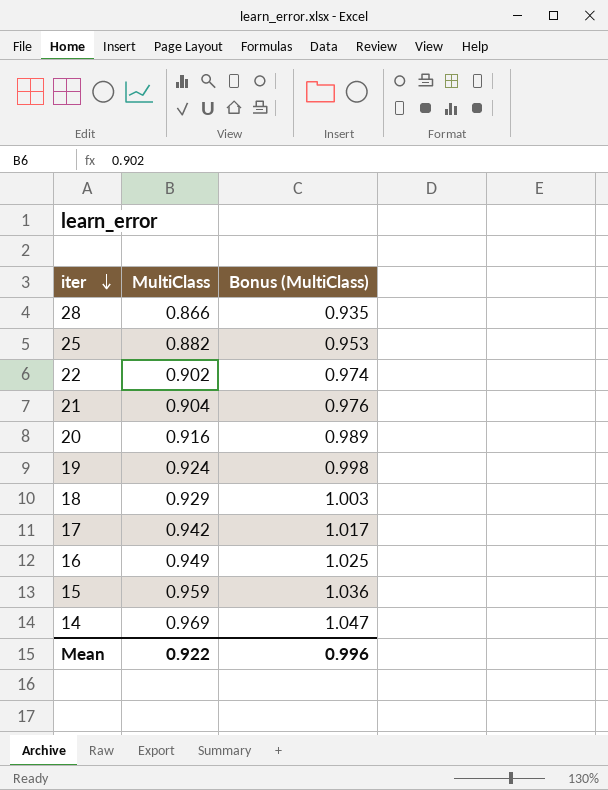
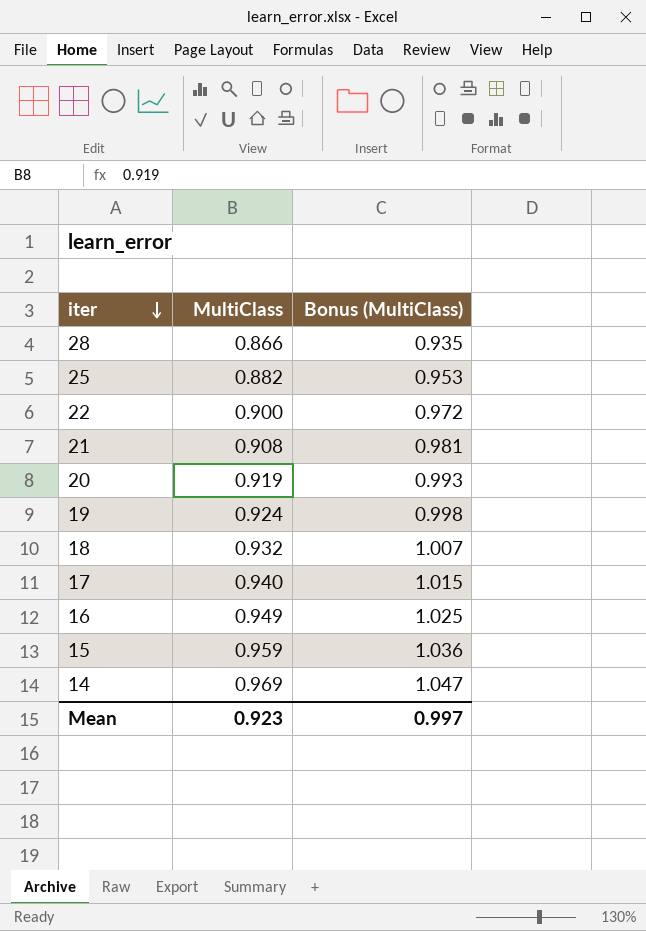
22 | MultiClass: 0.902 -> 0.900
22 | Bonus (MultiClass): 0.974 -> 0.972
21 | MultiClass: 0.904 -> 0.908
21 | Bonus (MultiClass): 0.976 -> 0.981
20 | MultiClass: 0.916 -> 0.919
20 | Bonus (MultiClass): 0.989 -> 0.993
18 | MultiClass: 0.929 -> 0.932
18 | Bonus (MultiClass): 1.003 -> 1.007
17 | MultiClass: 0.942 -> 0.940
17 | Bonus (MultiClass): 1.017 -> 1.015
Mean | MultiClass: 0.922 -> 0.923
Mean | Bonus (MultiClass): 0.996 -> 0.997

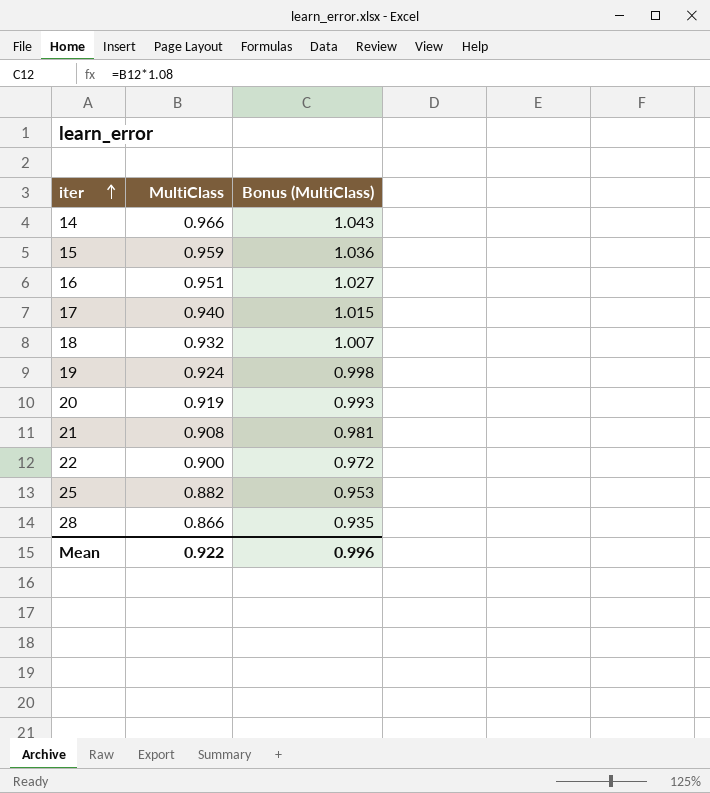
row order: iter descending -> iter ascending
14 | MultiClass: 0.969 -> 0.966
14 | Bonus (MultiClass): 1.047 -> 1.043
16 | MultiClass: 0.949 -> 0.951
16 | Bonus (MultiClass): 1.025 -> 1.027
Mean | MultiClass: 0.923 -> 0.922
Mean | Bonus (MultiClass): 0.997 -> 0.996

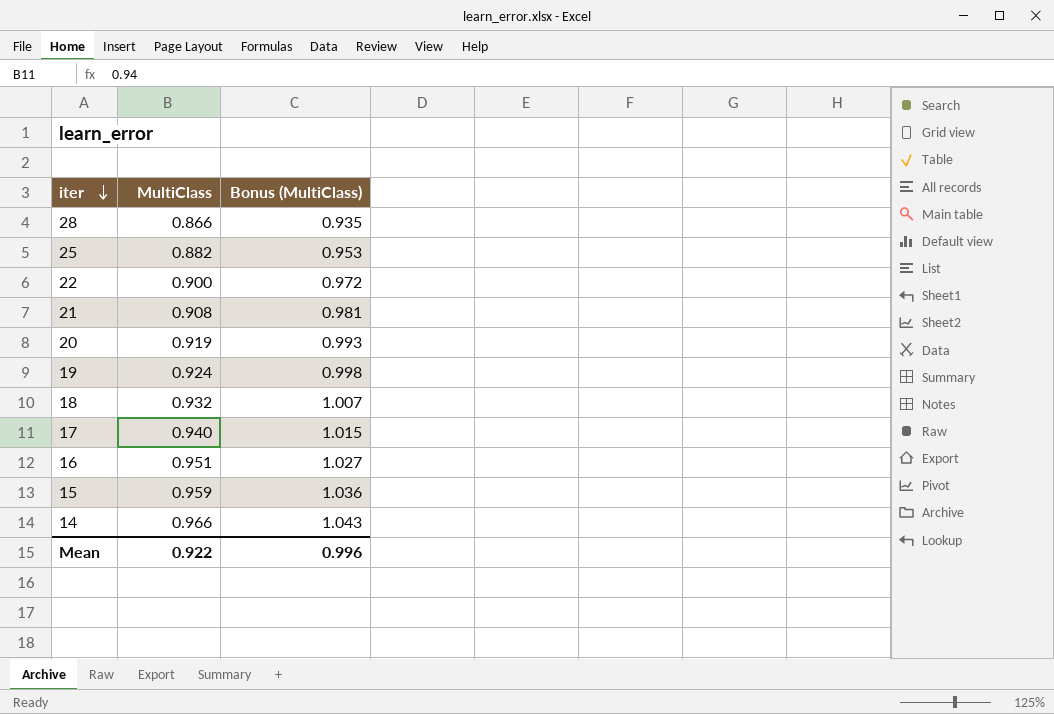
row order: iter ascending -> iter descending

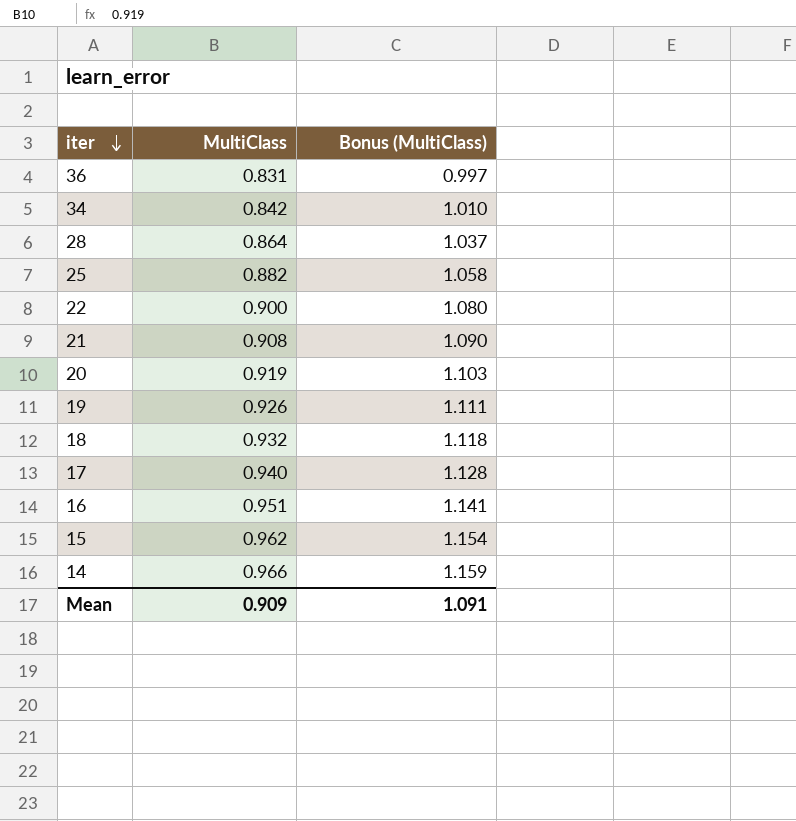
column Bonus (MultiClass) | formula: [MultiClass] * 1.08 -> [MultiClass] * 1.2
row 36: none -> 0.831 | 0.997
row 34: none -> 0.842 | 1.010
28 | MultiClass: 0.866 -> 0.864
19 | MultiClass: 0.924 -> 0.926
15 | MultiClass: 0.959 -> 0.962
Mean | MultiClass: 0.922 -> 0.909
Mean | Bonus (MultiClass): 0.996 -> 1.091

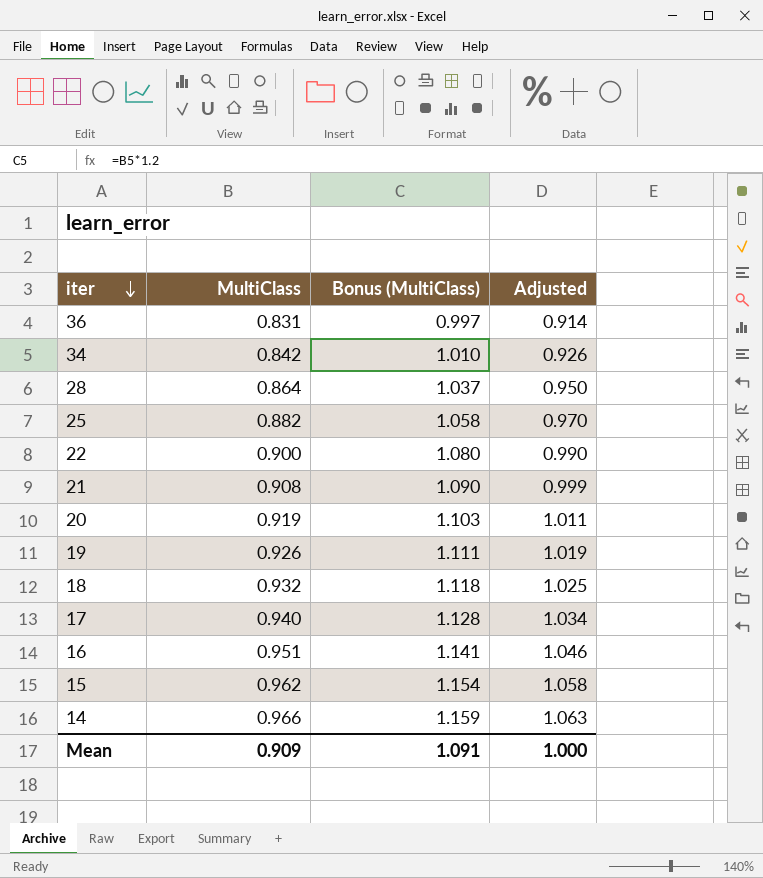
column Adjusted | formula: none -> [MultiClass] * 1.1

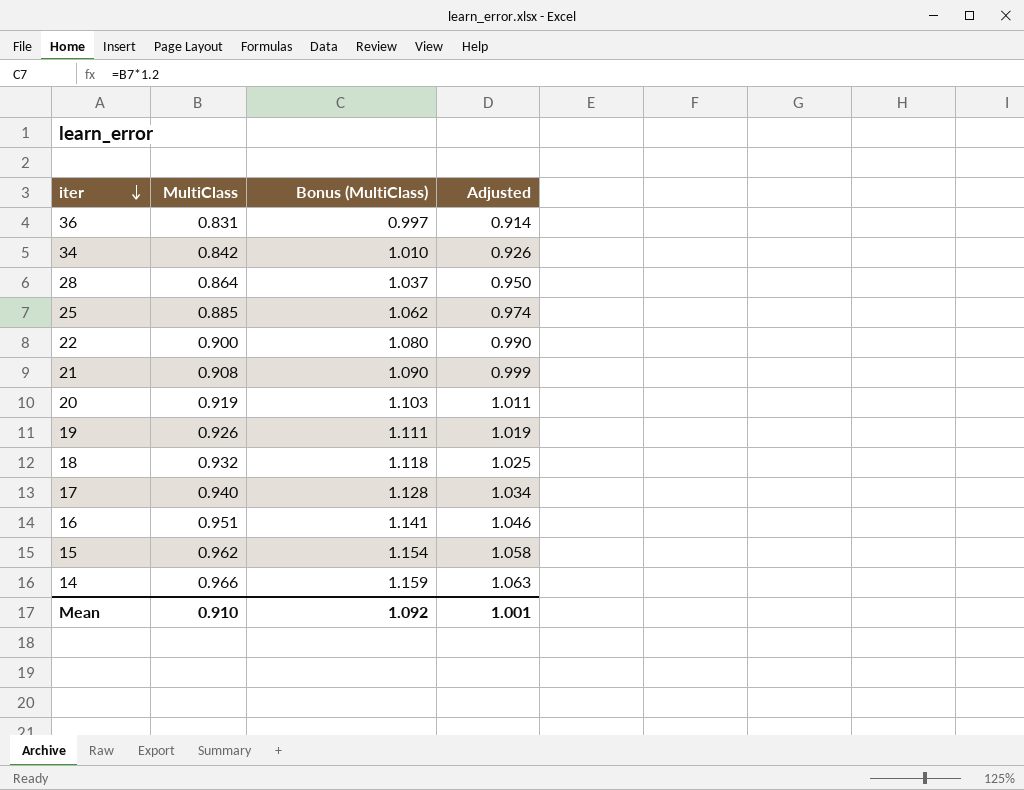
25 | MultiClass: 0.882 -> 0.885
25 | Bonus (MultiClass): 1.058 -> 1.062
25 | Adjusted: 0.970 -> 0.974
Mean | MultiClass: 0.909 -> 0.910
Mean | Bonus (MultiClass): 1.091 -> 1.092
Mean | Adjusted: 1.000 -> 1.001

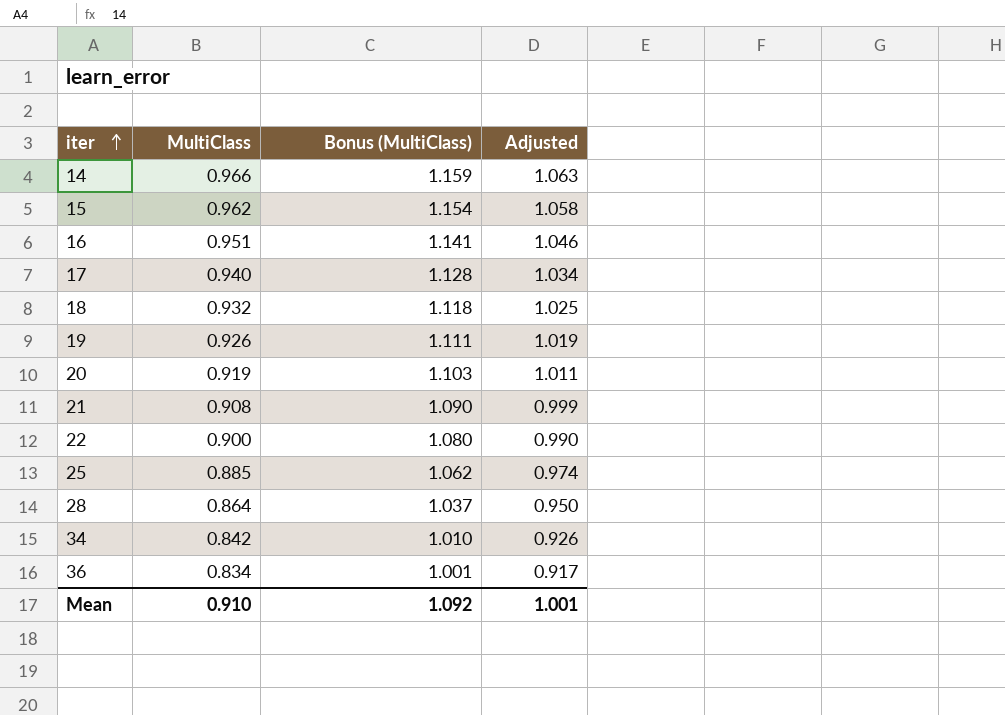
row order: iter descending -> iter ascending
36 | MultiClass: 0.831 -> 0.834
36 | Bonus (MultiClass): 0.997 -> 1.001
36 | Adjusted: 0.914 -> 0.917

